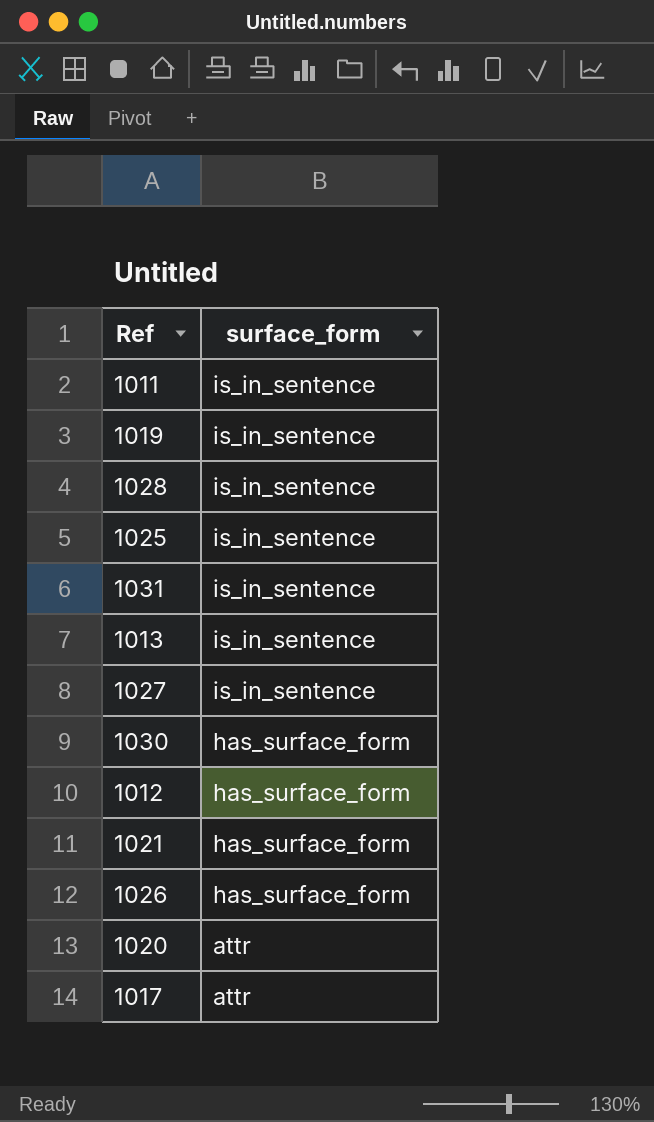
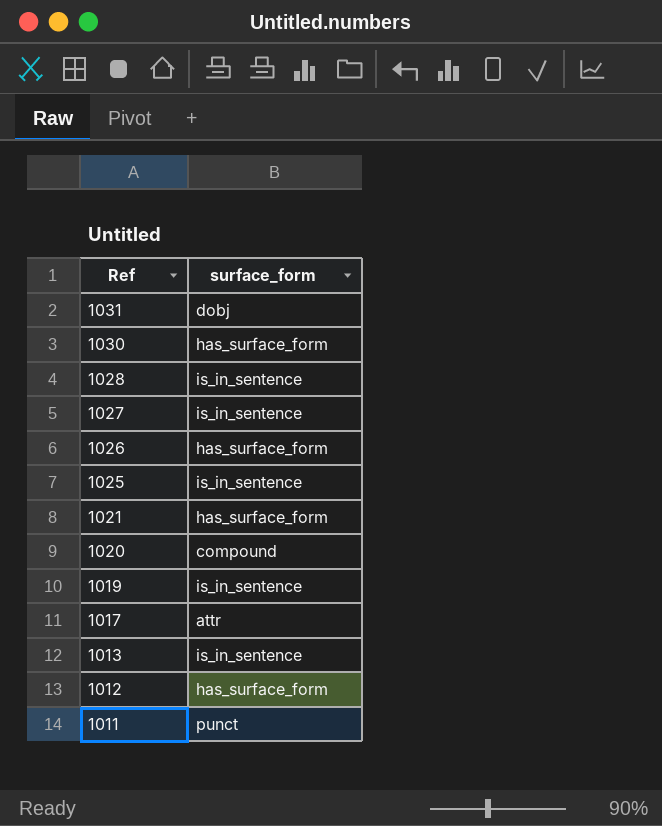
row order: surface_form descending -> Ref descending
1031 | surface_form: is_in_sentence -> dobj
1020 | surface_form: attr -> compound
1011 | surface_form: is_in_sentence -> punct

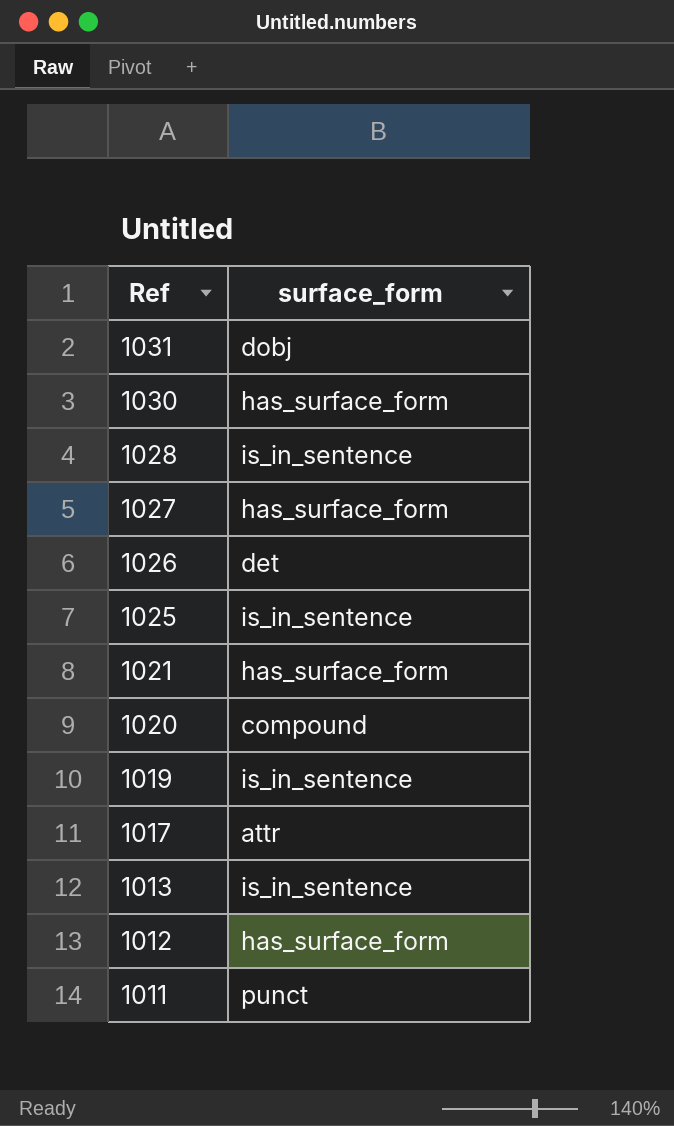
1027 | surface_form: is_in_sentence -> has_surface_form
1026 | surface_form: has_surface_form -> det

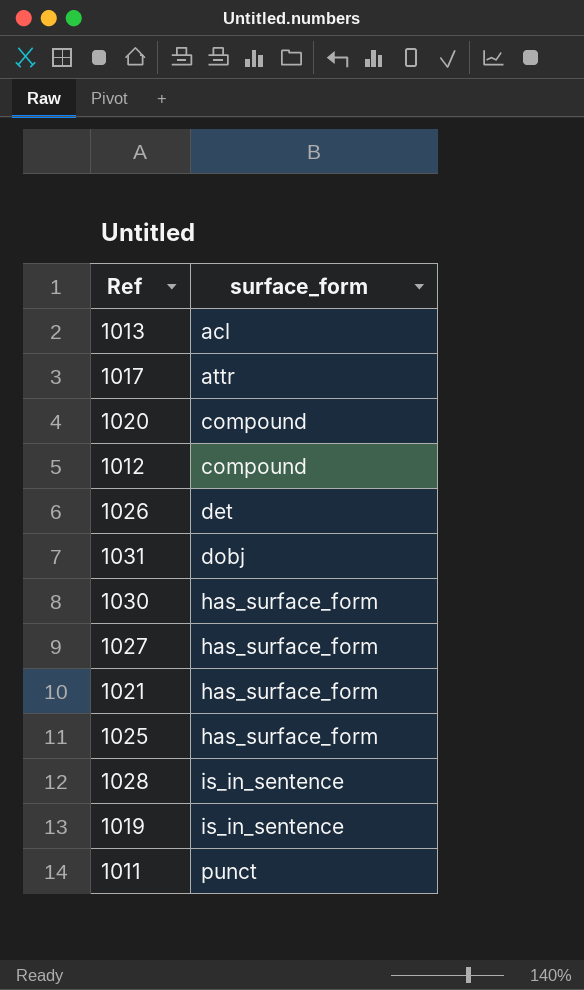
row order: Ref descending -> surface_form ascending
1013 | surface_form: is_in_sentence -> acl
1012 | surface_form: has_surface_form -> compound
1025 | surface_form: is_in_sentence -> has_surface_form

